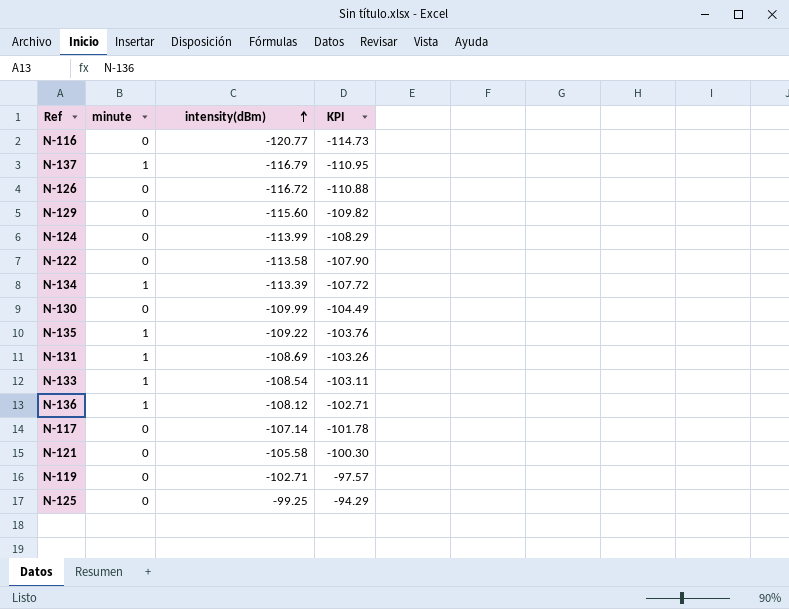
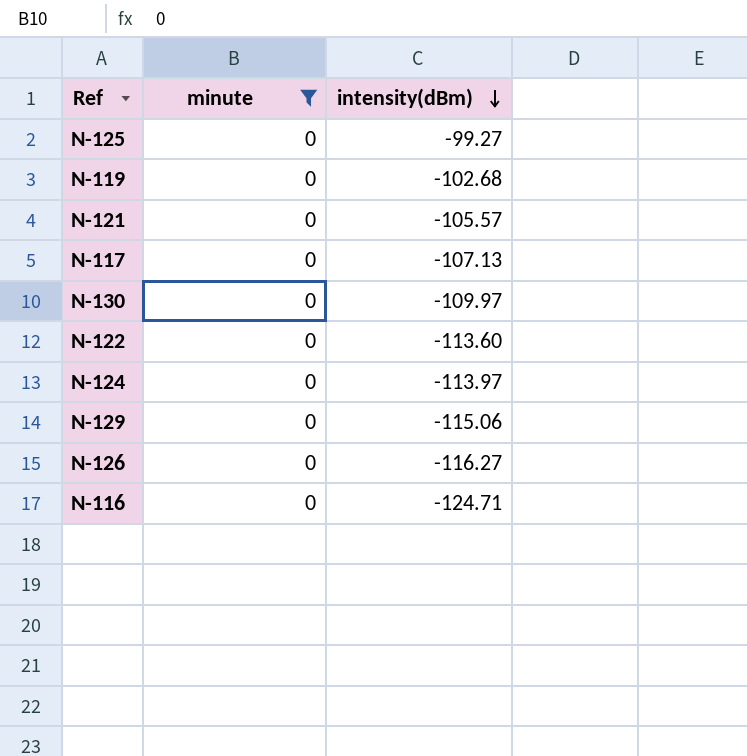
filter: none -> minute = 0
row order: intensity(dBm) ascending -> intensity(dBm) descending
column KPI | formula: [intensity(dBm)] * 0.95 -> none
N-125 | intensity(dBm): -99.25 -> -99.27
N-119 | intensity(dBm): -102.71 -> -102.68
N-121 | intensity(dBm): -105.58 -> -105.57
N-117 | intensity(dBm): -107.14 -> -107.13
N-130 | intensity(dBm): -109.99 -> -109.97
N-122 | intensity(dBm): -113.58 -> -113.60
N-124 | intensity(dBm): -113.99 -> -113.97
N-129 | intensity(dBm): -115.60 -> -115.06
N-126 | intensity(dBm): -116.72 -> -116.27
N-116 | intensity(dBm): -120.77 -> -124.71

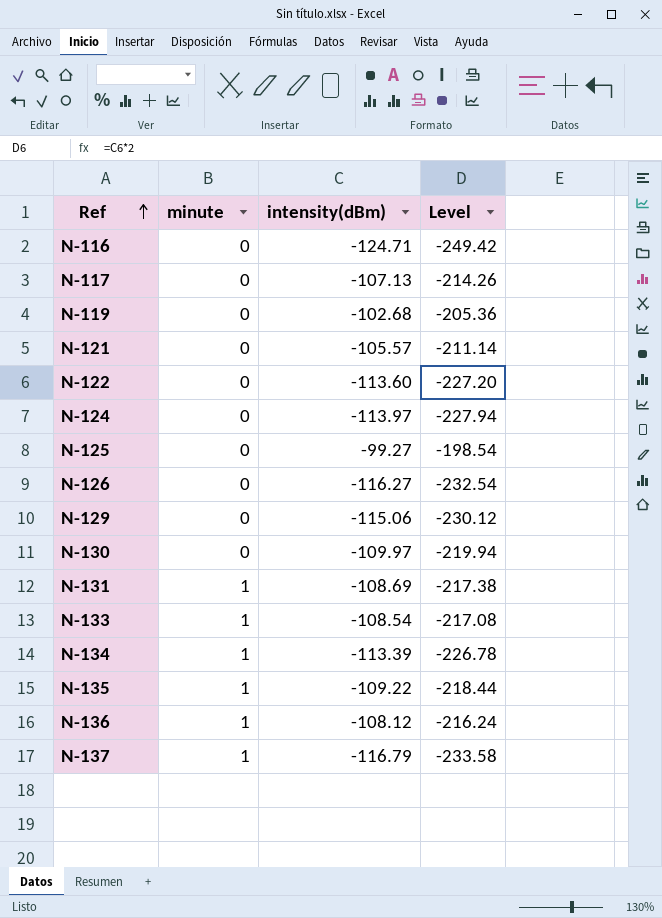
filter: minute = 0 -> none
row order: intensity(dBm) descending -> Ref ascending
column Level | formula: none -> [intensity(dBm)] * 2

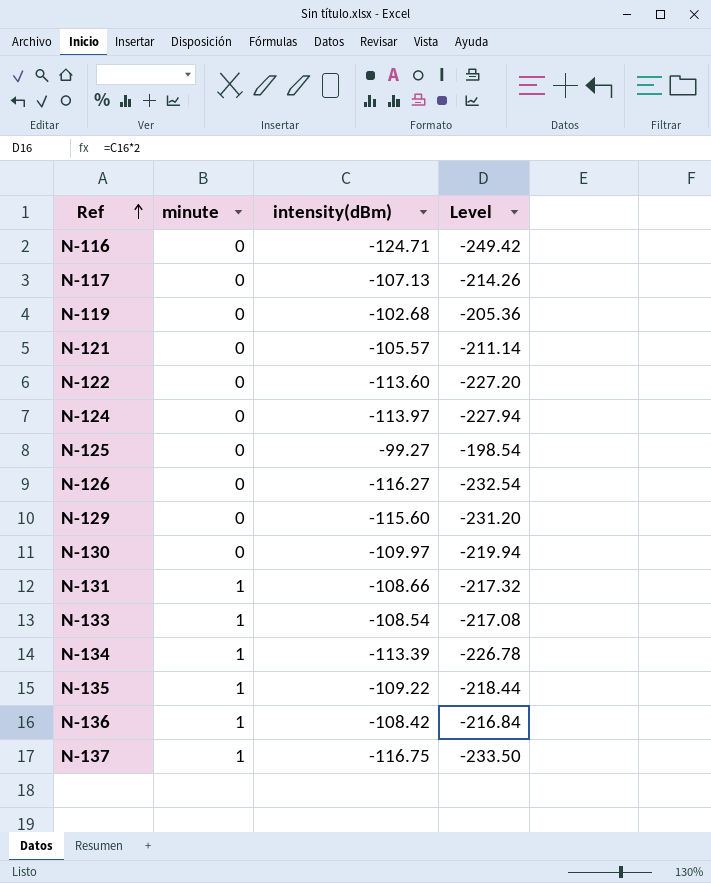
N-129 | intensity(dBm): -115.06 -> -115.60
N-129 | Level: -230.12 -> -231.20
N-131 | intensity(dBm): -108.69 -> -108.66
N-131 | Level: -217.38 -> -217.32
N-136 | intensity(dBm): -108.12 -> -108.42
N-136 | Level: -216.24 -> -216.84
N-137 | intensity(dBm): -116.79 -> -116.75
N-137 | Level: -233.58 -> -233.50

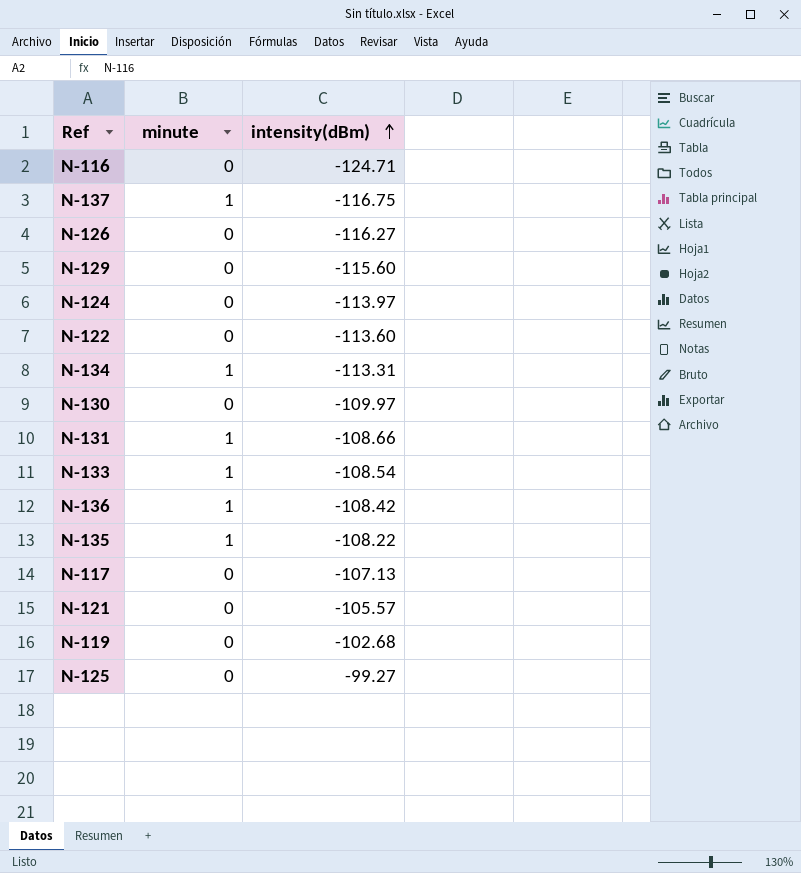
row order: Ref ascending -> intensity(dBm) ascending
column Level | formula: [intensity(dBm)] * 2 -> none
N-134 | intensity(dBm): -113.39 -> -113.31
N-135 | intensity(dBm): -109.22 -> -108.22

